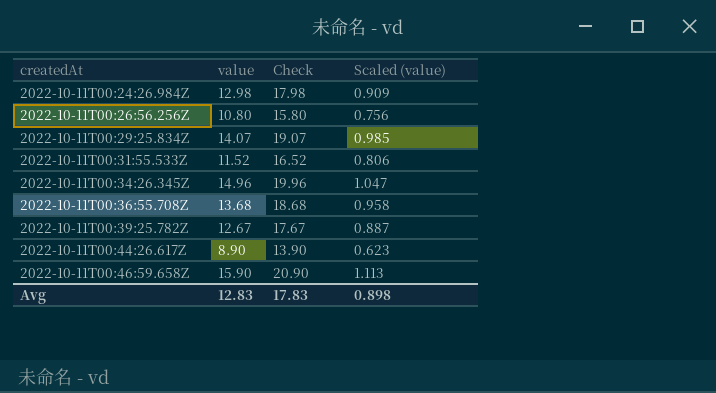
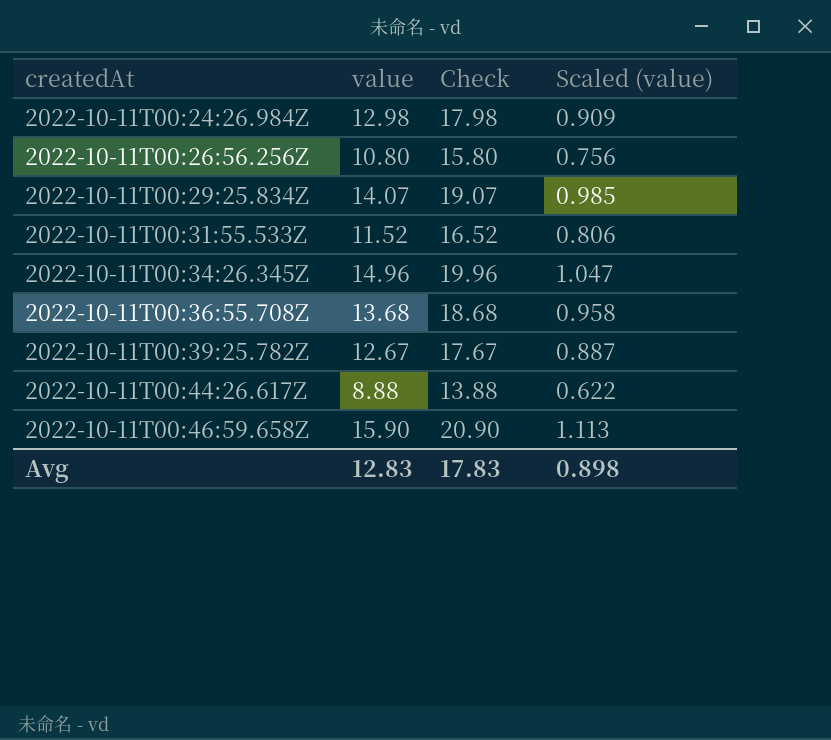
2022-10-11T00:44:26.617Z | value: 8.90 -> 8.88
2022-10-11T00:44:26.617Z | Check: 13.90 -> 13.88
2022-10-11T00:44:26.617Z | Scaled (value): 0.623 -> 0.622

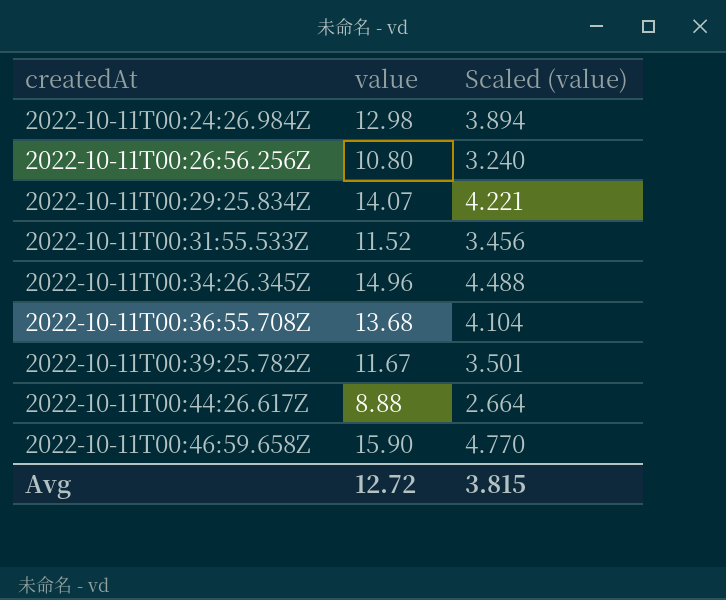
column Check | formula: [value] + 5 -> none
column Scaled (value) | formula: [value] * 0.07 -> [value] * 0.3
2022-10-11T00:39:25.782Z | value: 12.67 -> 11.67
Avg | value: 12.83 -> 12.72
Avg | Scaled (value): 0.898 -> 3.815

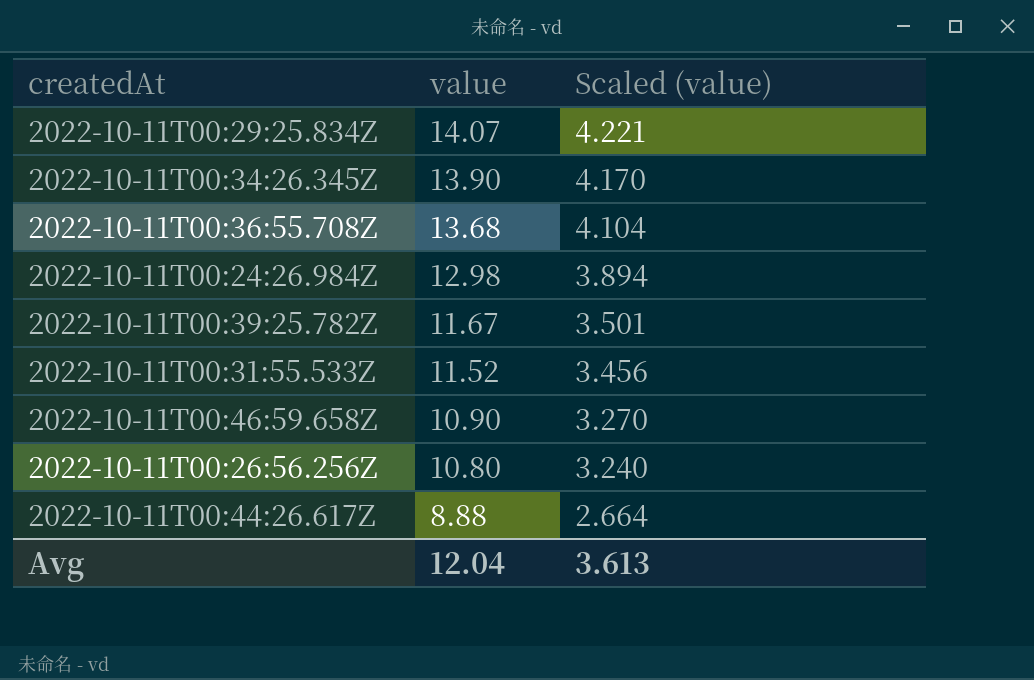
row order: createdAt ascending -> value descending
2022-10-11T00:34:26.345Z | value: 14.96 -> 13.90
2022-10-11T00:34:26.345Z | Scaled (value): 4.488 -> 4.170
2022-10-11T00:46:59.658Z | value: 15.90 -> 10.90
2022-10-11T00:46:59.658Z | Scaled (value): 4.770 -> 3.270
Avg | value: 12.72 -> 12.04
Avg | Scaled (value): 3.815 -> 3.613

